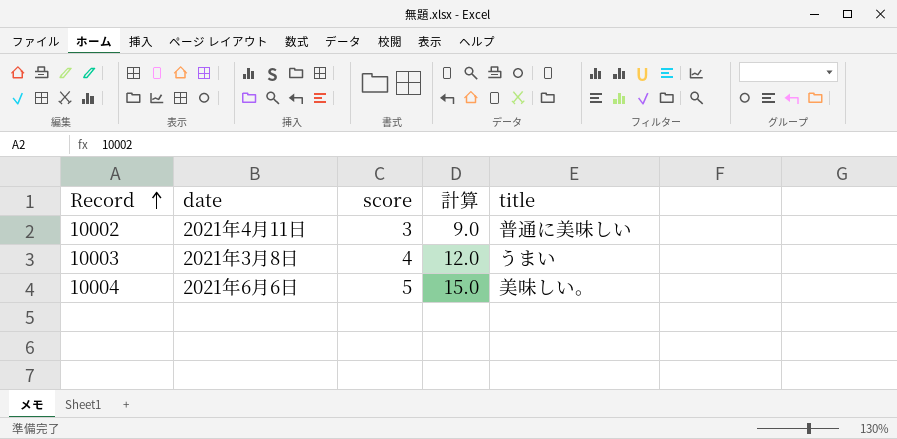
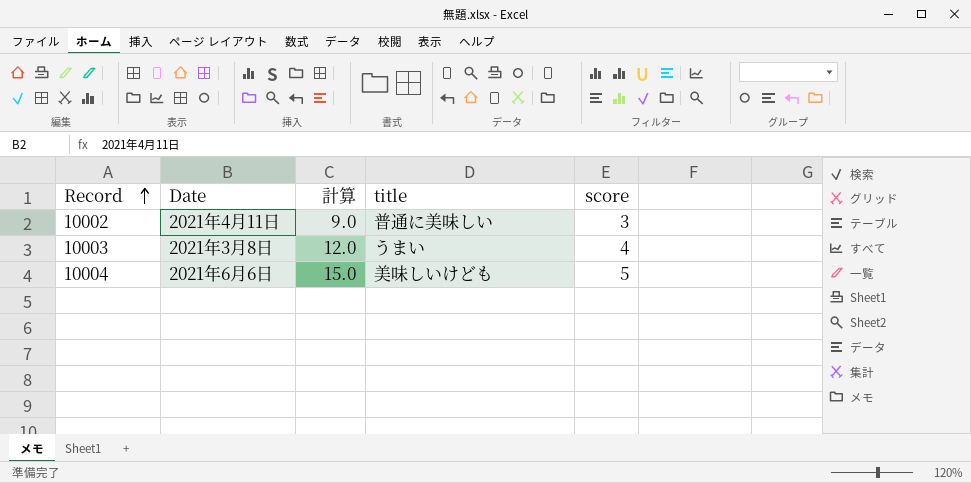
column name: date -> Date
column score | position: 3 -> 5
10004 | title: 美味しい。 -> 美味しいけども

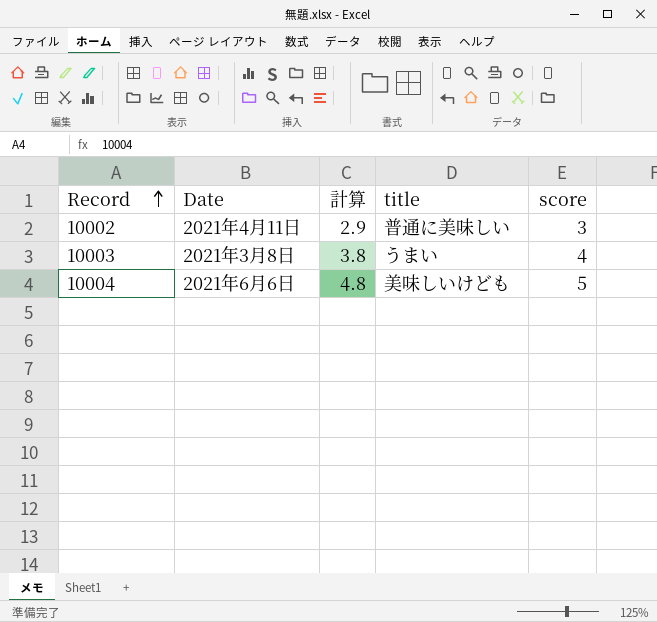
column 計算 | formula: [score] * 3 -> [score] * 0.95

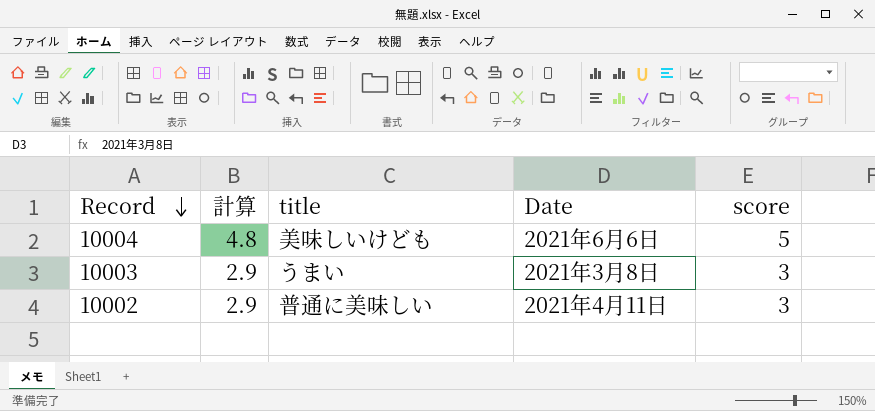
row order: Record ascending -> Record descending
column Date | position: 2 -> 4
10003 | 計算: 3.8 -> 2.9
10003 | score: 4 -> 3

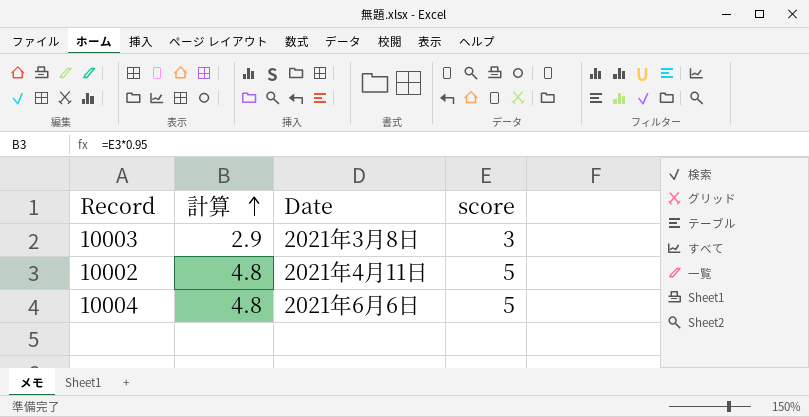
row order: Record descending -> 計算 ascending
column title | position: 3 -> none
10002 | 計算: 2.9 -> 4.8
10002 | score: 3 -> 5

